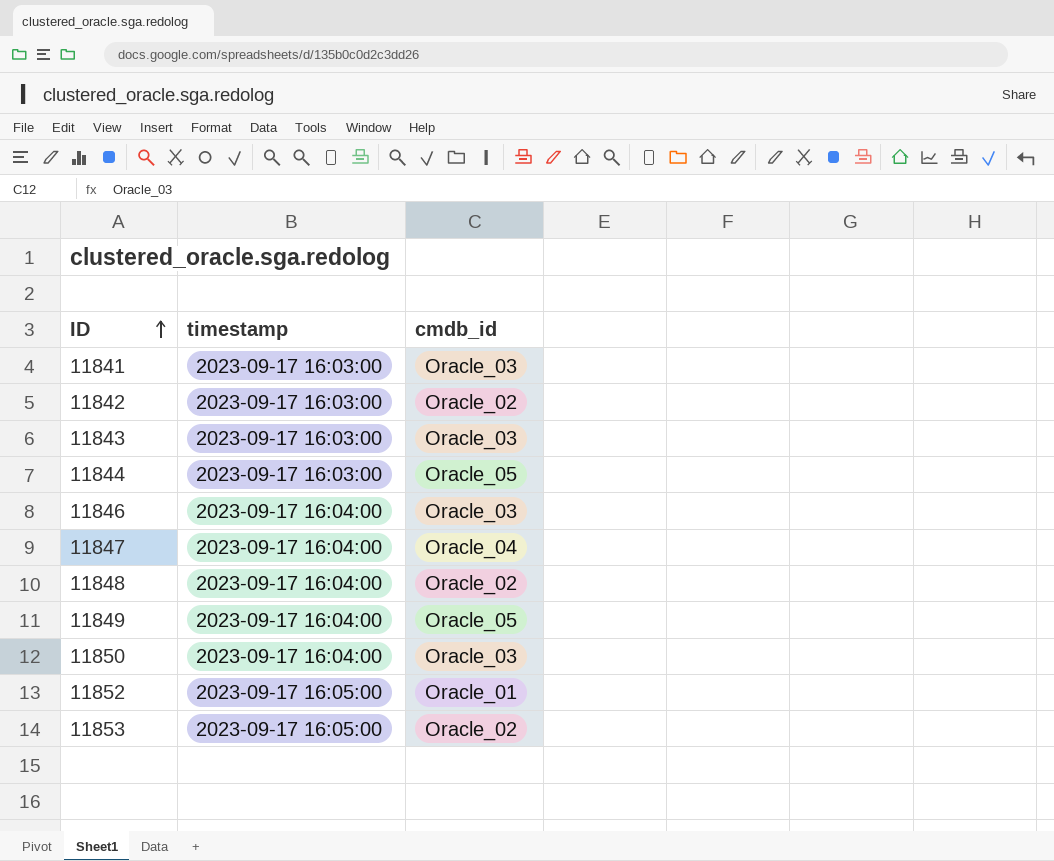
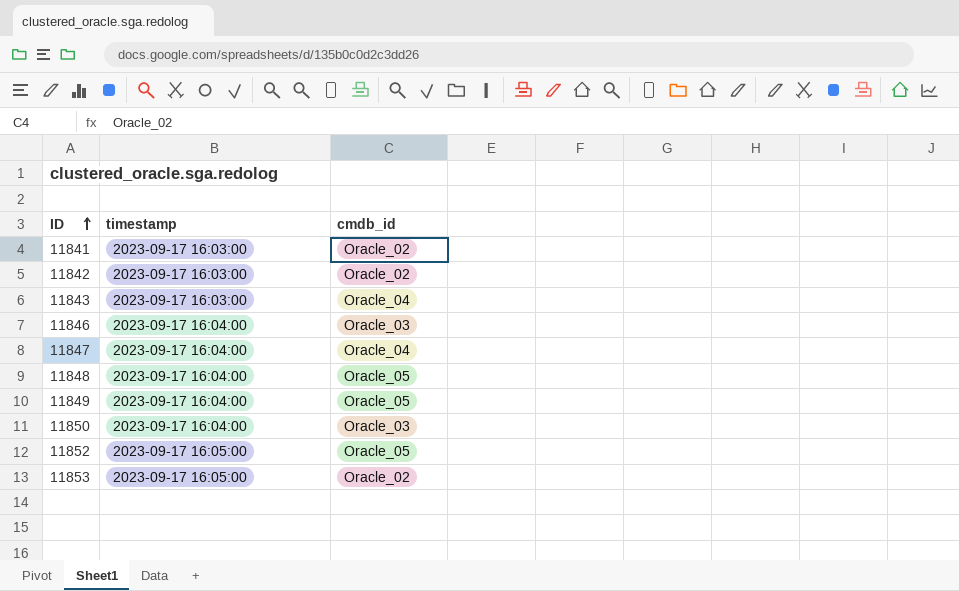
row 11844: 2023-09-17 16:03:00 | Oracle_05 -> none
11841 | cmdb_id: Oracle_03 -> Oracle_02
11843 | cmdb_id: Oracle_03 -> Oracle_04
11848 | cmdb_id: Oracle_02 -> Oracle_05
11852 | cmdb_id: Oracle_01 -> Oracle_05

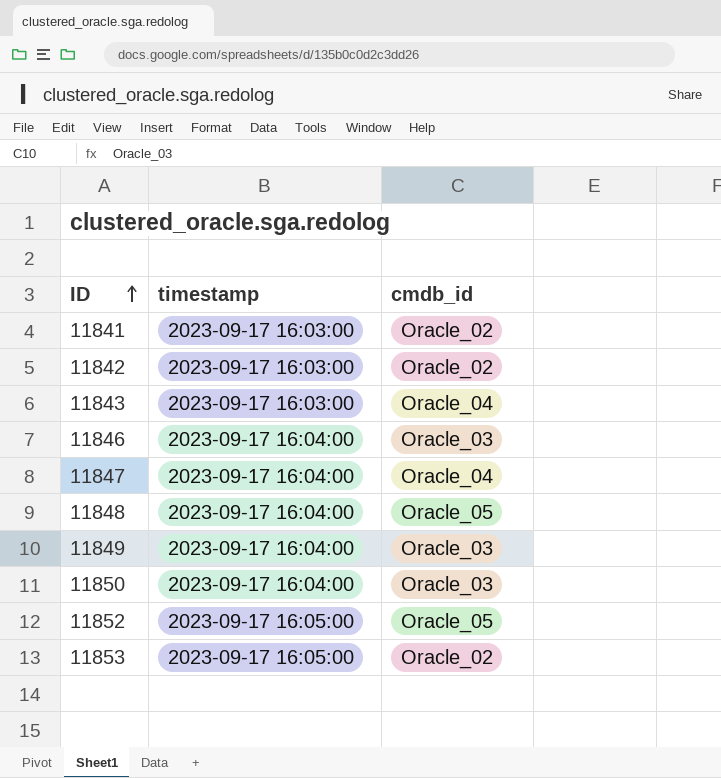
11849 | cmdb_id: Oracle_05 -> Oracle_03

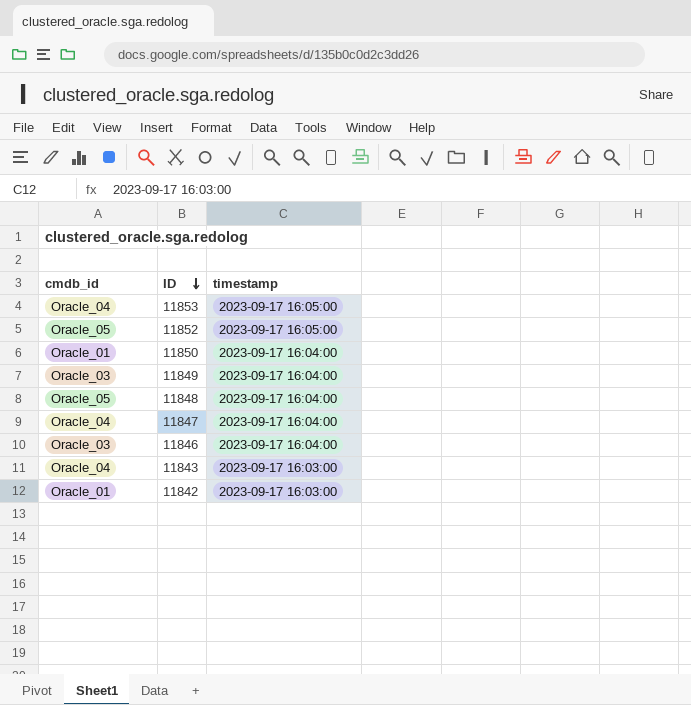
row order: ID ascending -> ID descending
column cmdb_id | position: 3 -> 1
row 11841: 2023-09-17 16:03:00 | Oracle_02 -> none
11853 | cmdb_id: Oracle_02 -> Oracle_04
11850 | cmdb_id: Oracle_03 -> Oracle_01
11842 | cmdb_id: Oracle_02 -> Oracle_01

